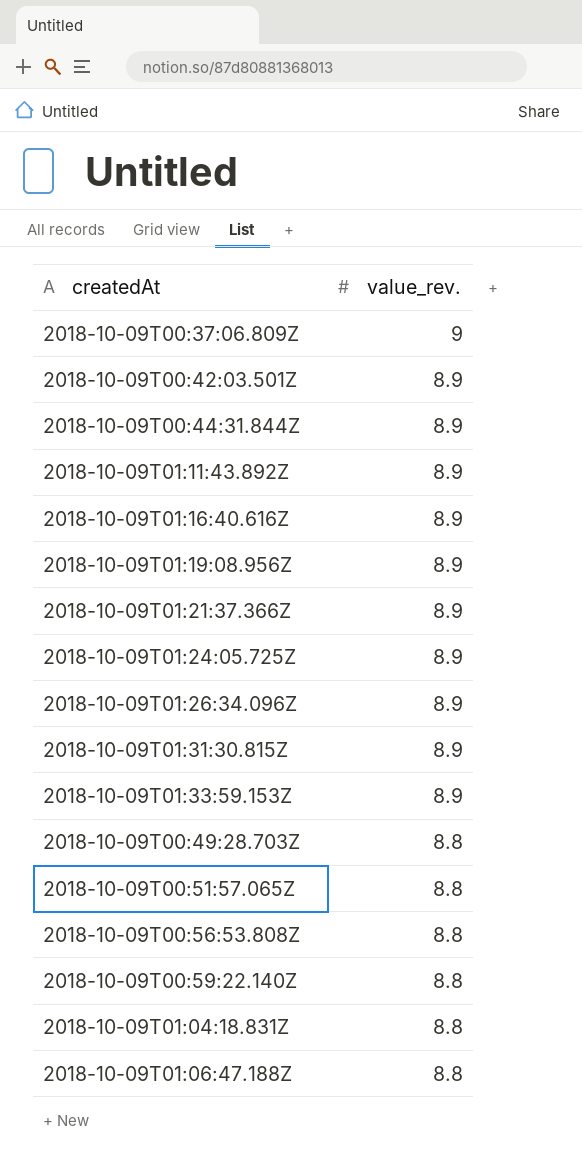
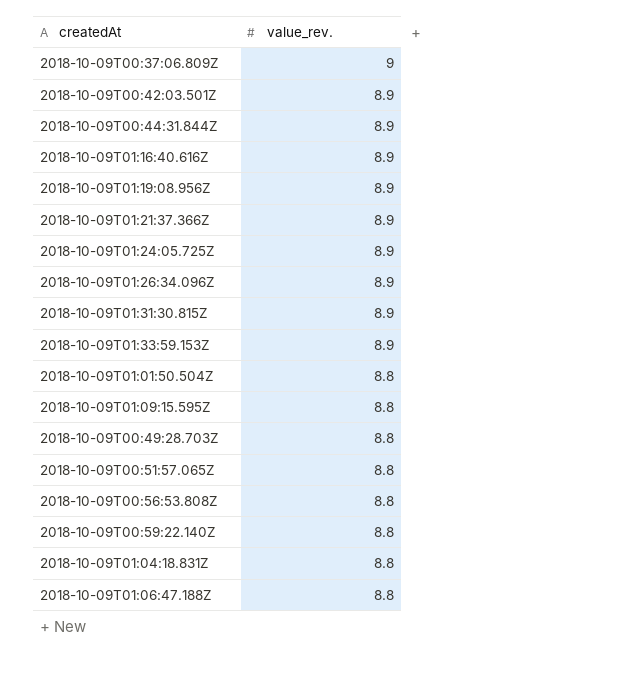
row 2018-10-09T01:11:43.892Z: 8.9 -> none
row 2018-10-09T01:01:50.504Z: none -> 8.8
row 2018-10-09T01:09:15.595Z: none -> 8.8

